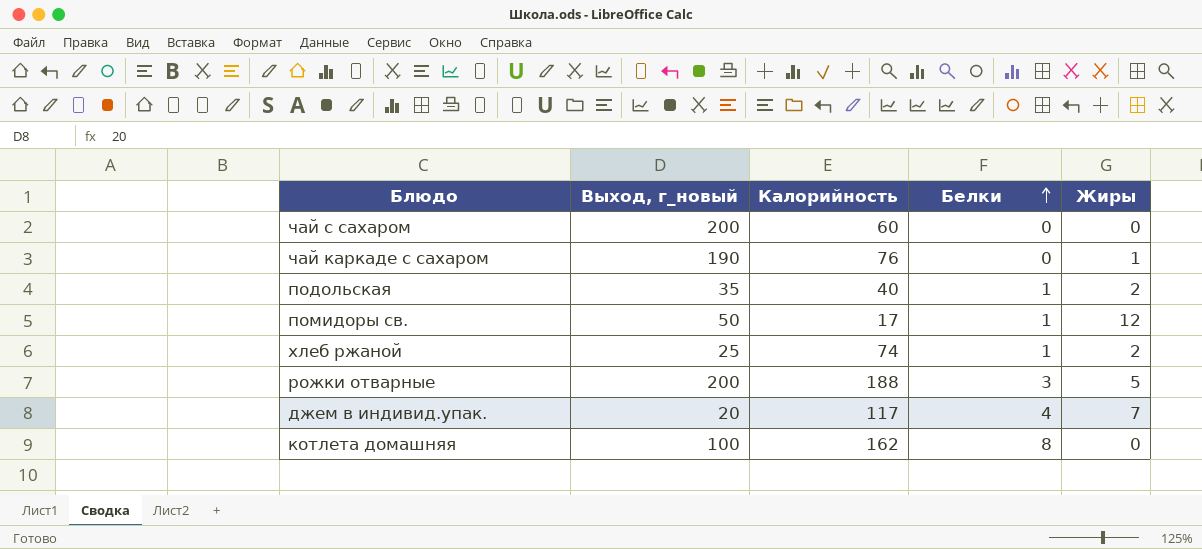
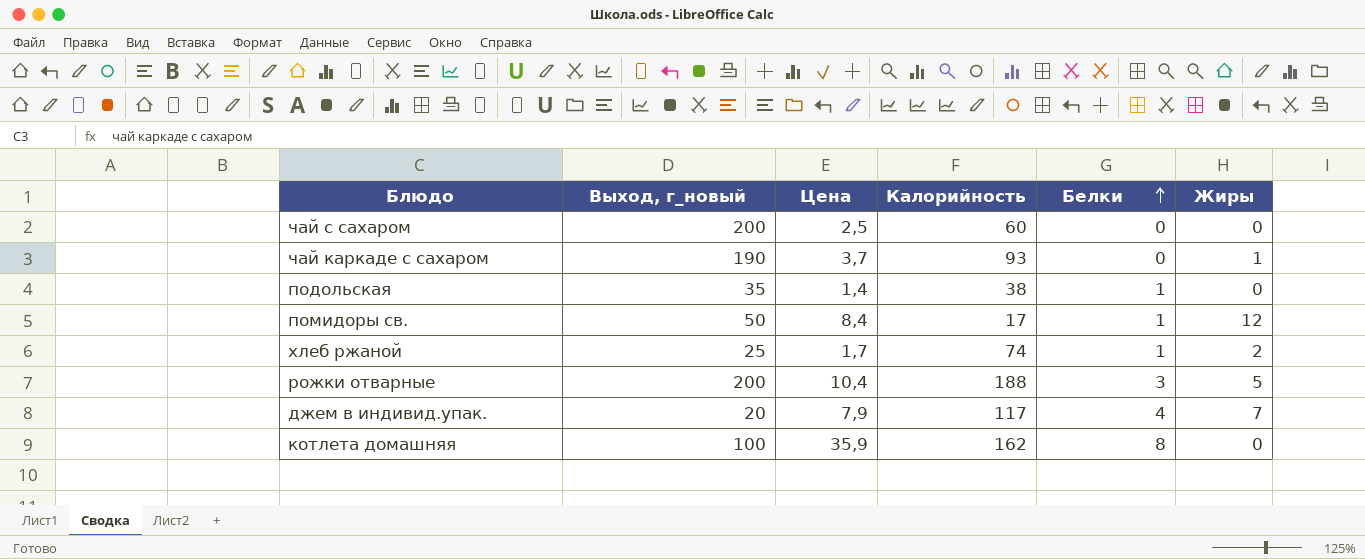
column Цена | position: none -> 3
чай каркаде с сахаром | Калорийность: 76 -> 93
подольская | Калорийность: 40 -> 38
подольская | Жиры: 2 -> 0

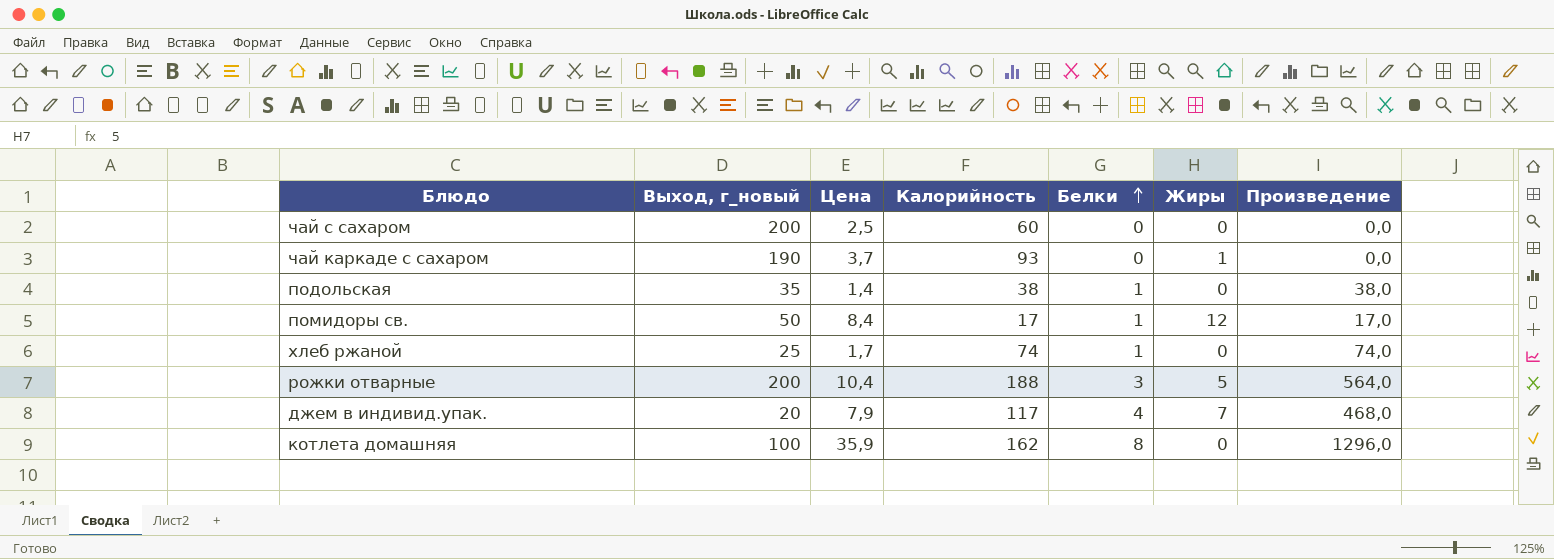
column Произведение | formula: none -> [Калорийность] * [Белки]
хлеб ржаной | Жиры: 2 -> 0

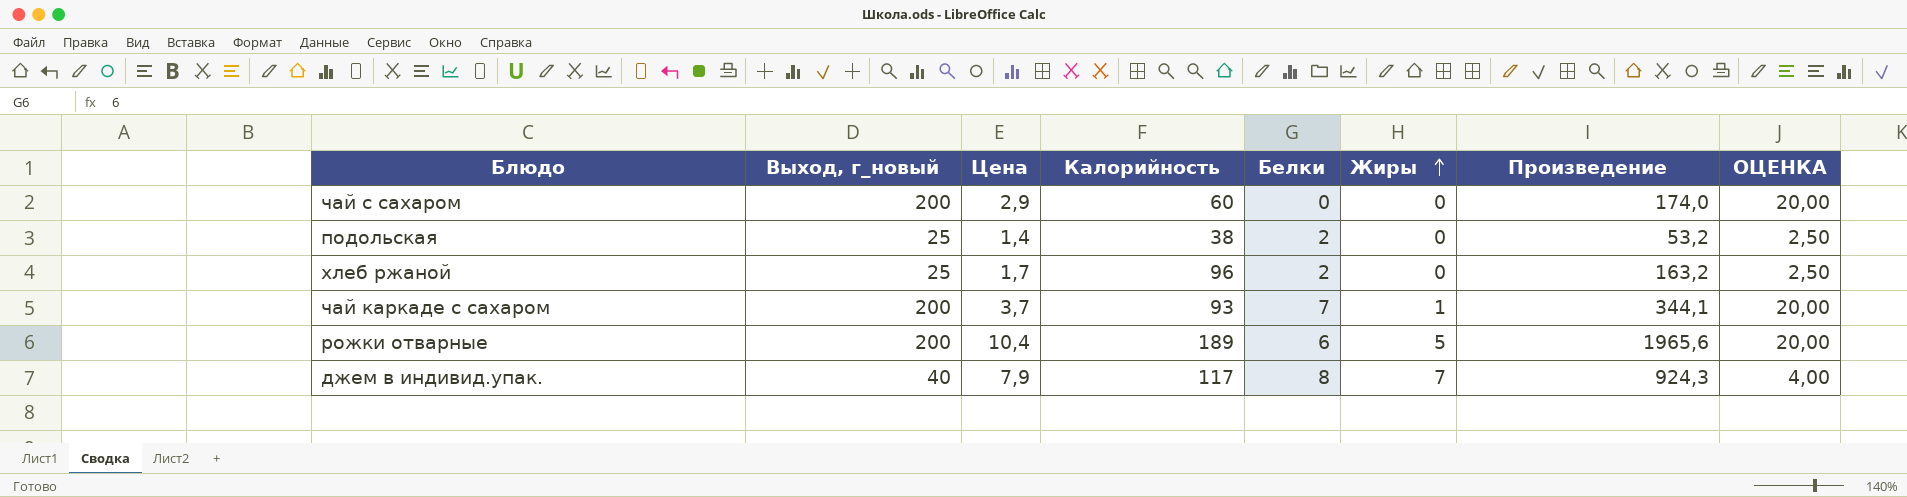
row order: Белки ascending -> Жиры ascending
column Произведение | formula: [Калорийность] * [Белки] -> [Цена] * [Калорийность]
column ОЦЕНКА | formula: none -> [Выход, г_новый] * 0,1
row помидоры св.: 50 | 8,4 | 17 | 1 | 12 | 17,0 -> none
row котлета домашняя: 100 | 35,9 | 162 | 8 | 0 | 1296,0 -> none
чай с сахаром | Цена: 2,5 -> 2,9
подольская | Выход, г_новый: 35 -> 25
подольская | Белки: 1 -> 2
хлеб ржаной | Калорийность: 74 -> 96
хлеб ржаной | Белки: 1 -> 2
чай каркаде с сахаром | Выход, г_новый: 190 -> 200
чай каркаде с сахаром | Белки: 0 -> 7
рожки отварные | Калорийность: 188 -> 189
рожки отварные | Белки: 3 -> 6
джем в индивид.упак. | Выход, г_новый: 20 -> 40
джем в индивид.упак. | Белки: 4 -> 8

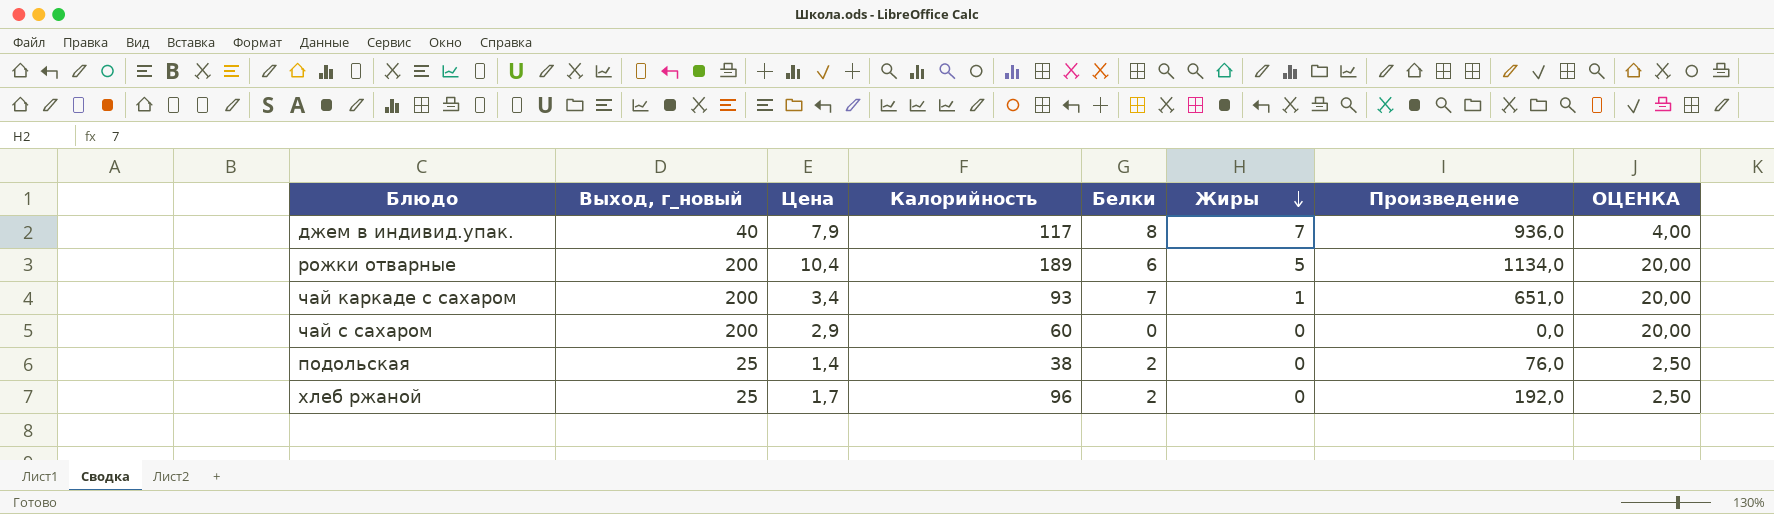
row order: Жиры ascending -> Жиры descending
column Произведение | formula: [Цена] * [Калорийность] -> [Калорийность] * [Белки]
чай каркаде с сахаром | Цена: 3,7 -> 3,4

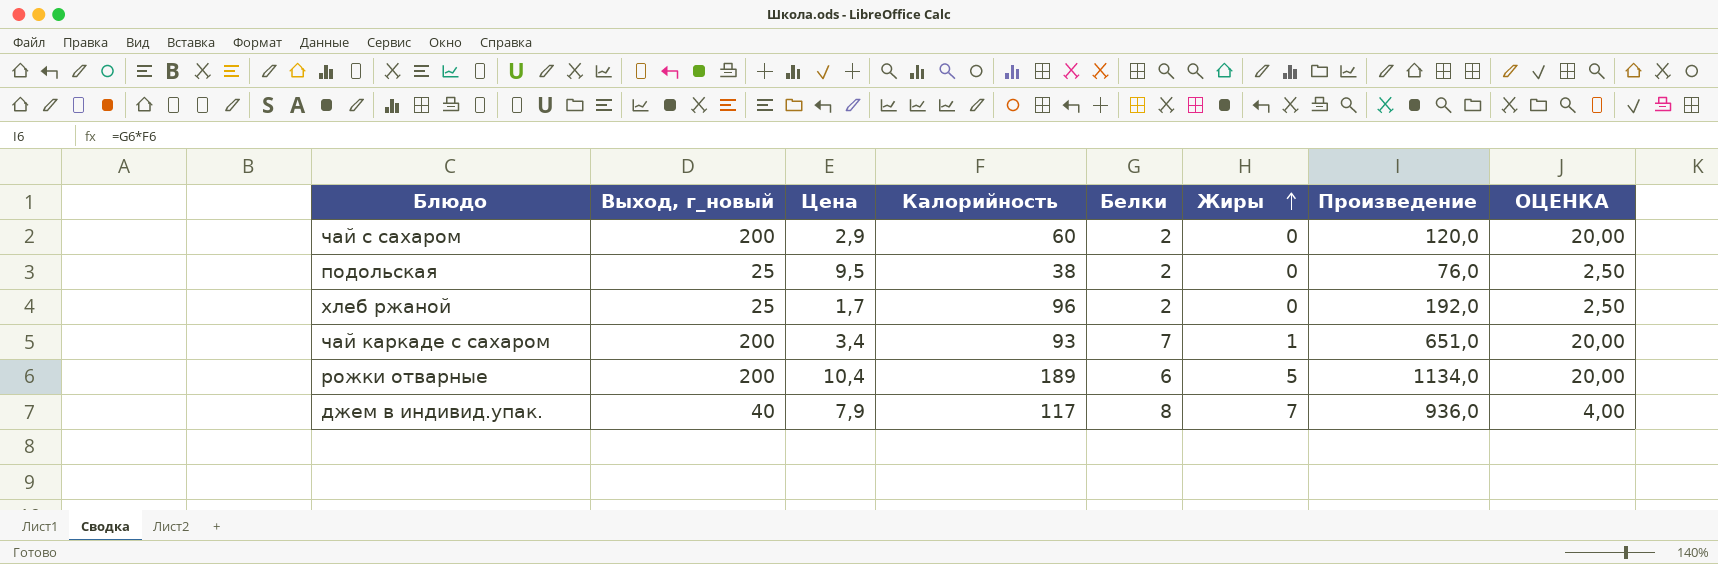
row order: Жиры descending -> Жиры ascending
чай с сахаром | Белки: 0 -> 2
чай с сахаром | Произведение: 0,0 -> 120,0
подольская | Цена: 1,4 -> 9,5

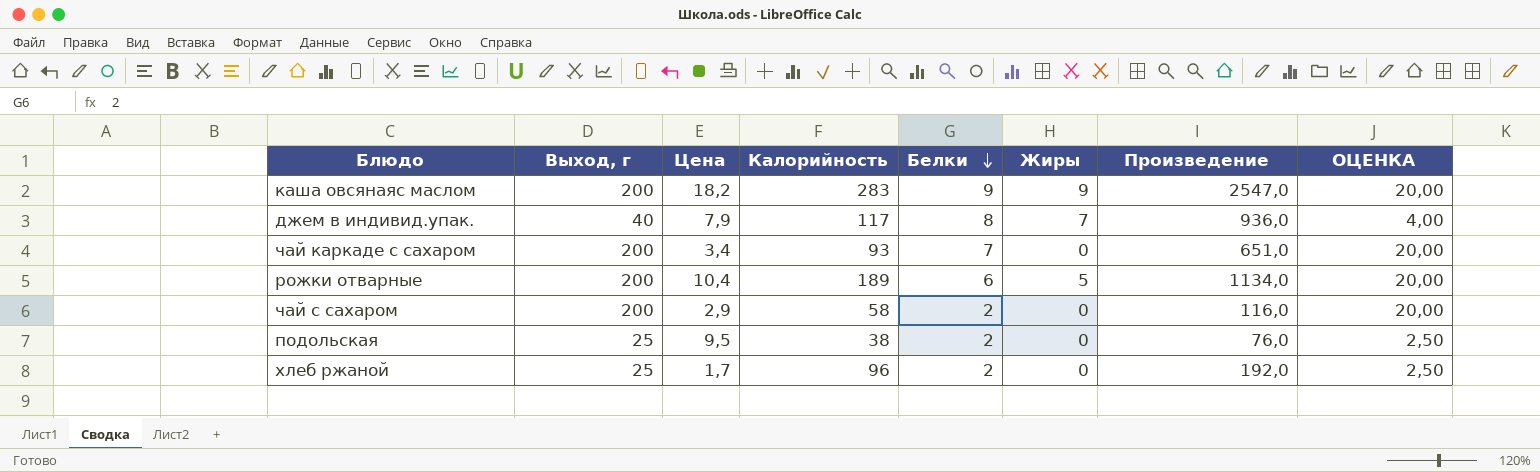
row order: Жиры ascending -> Белки descending
column name: Выход, г_новый -> Выход, г
row каша овсянаяс маслом: none -> 200 | 18,2 | 283 | 9 | 9 | 2547,0 | 20,00
чай каркаде с сахаром | Жиры: 1 -> 0
чай с сахаром | Калорийность: 60 -> 58
чай с сахаром | Произведение: 120,0 -> 116,0

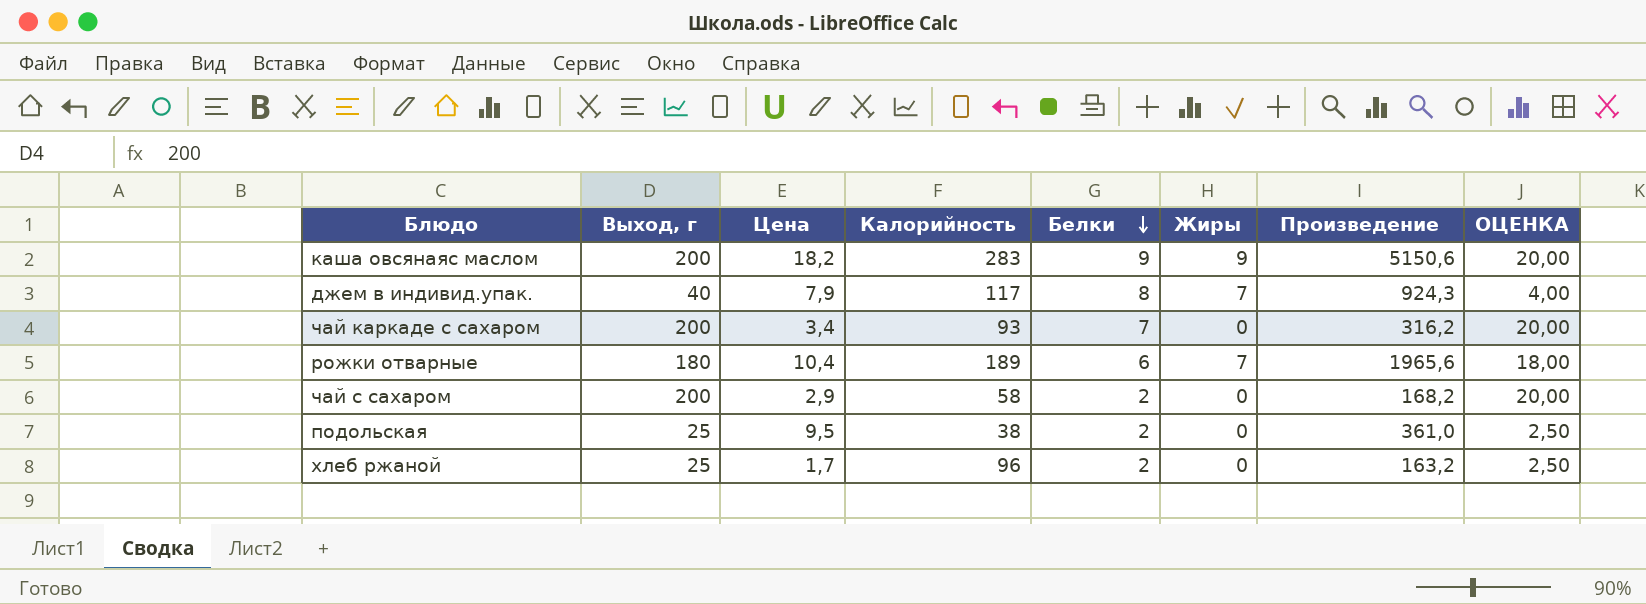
column Произведение | formula: [Калорийность] * [Белки] -> [Цена] * [Калорийность]
рожки отварные | Выход, г: 200 -> 180
рожки отварные | Жиры: 5 -> 7
рожки отварные | ОЦЕНКА: 20,00 -> 18,00

